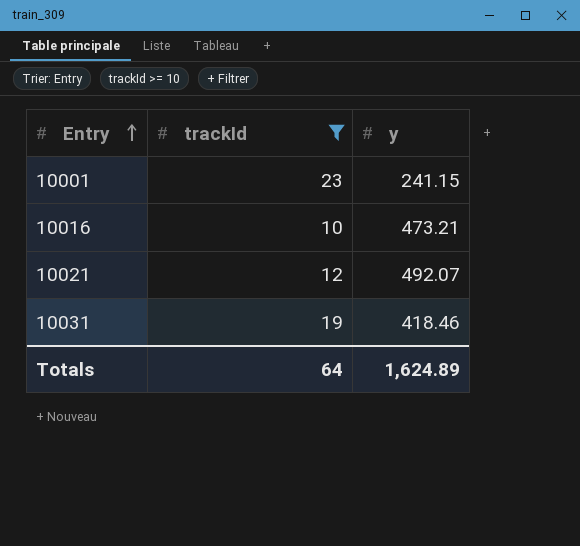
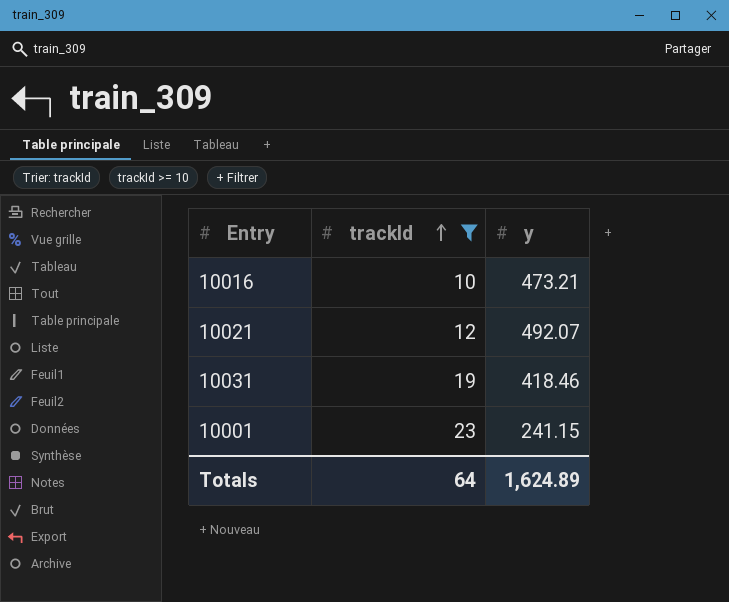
row order: Entry ascending -> trackId ascending

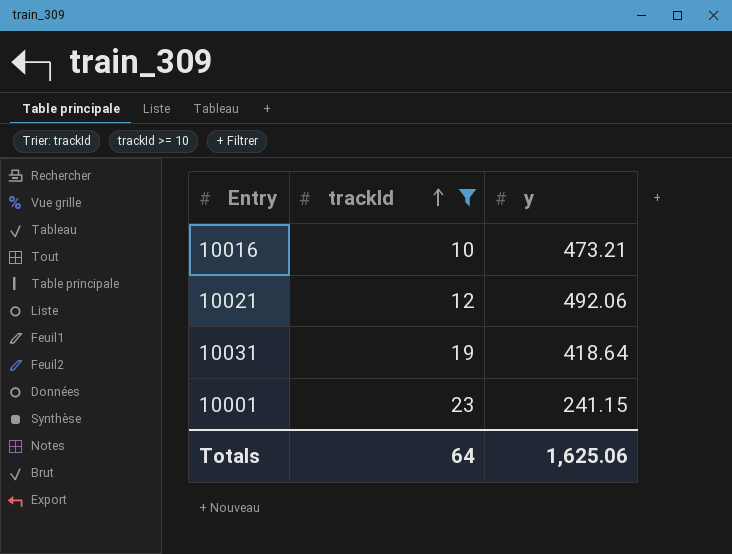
10021 | y: 492.07 -> 492.06
10031 | y: 418.46 -> 418.64
Totals | y: 1,624.89 -> 1,625.06

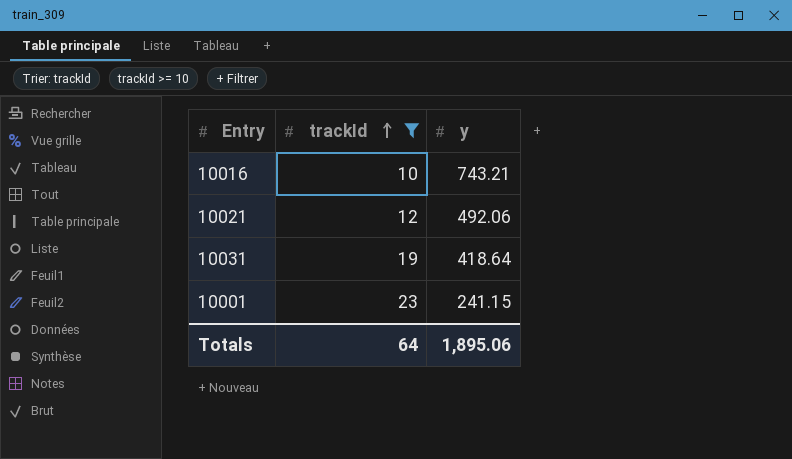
10016 | y: 473.21 -> 743.21
Totals | y: 1,625.06 -> 1,895.06

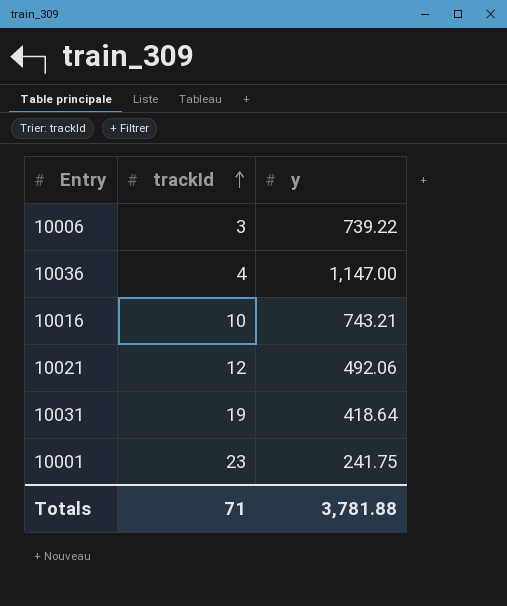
filter: trackId >= 10 -> none
10001 | y: 241.15 -> 241.75
Totals | trackId: 64 -> 71
Totals | y: 1,895.06 -> 3,781.88

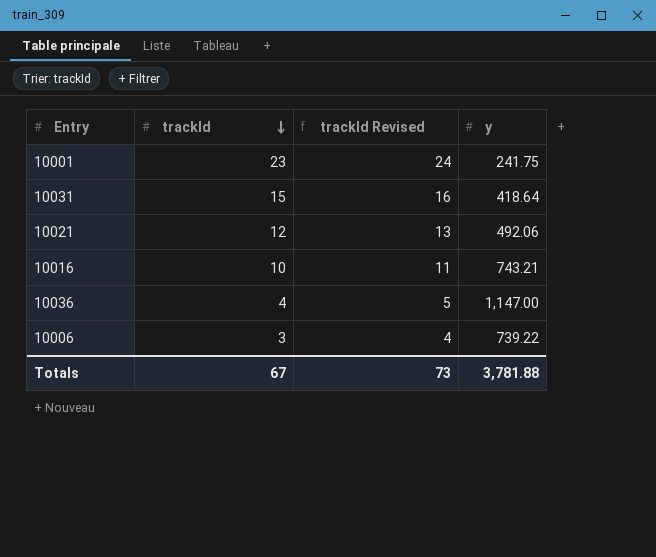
row order: trackId ascending -> trackId descending
column trackId Revised | formula: none -> [trackId] + 1
10031 | trackId: 19 -> 15
Totals | trackId: 71 -> 67

